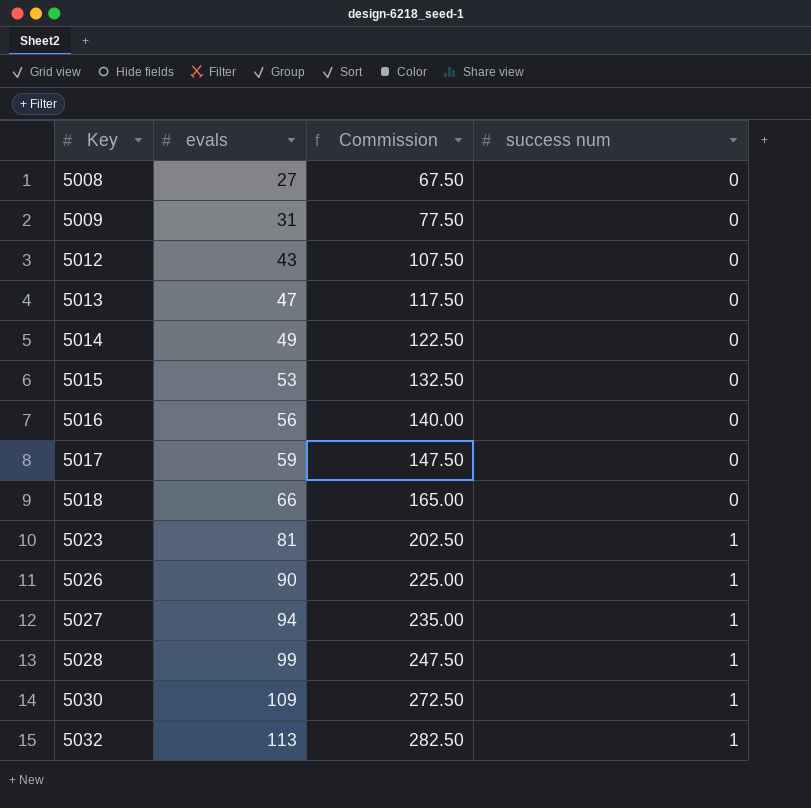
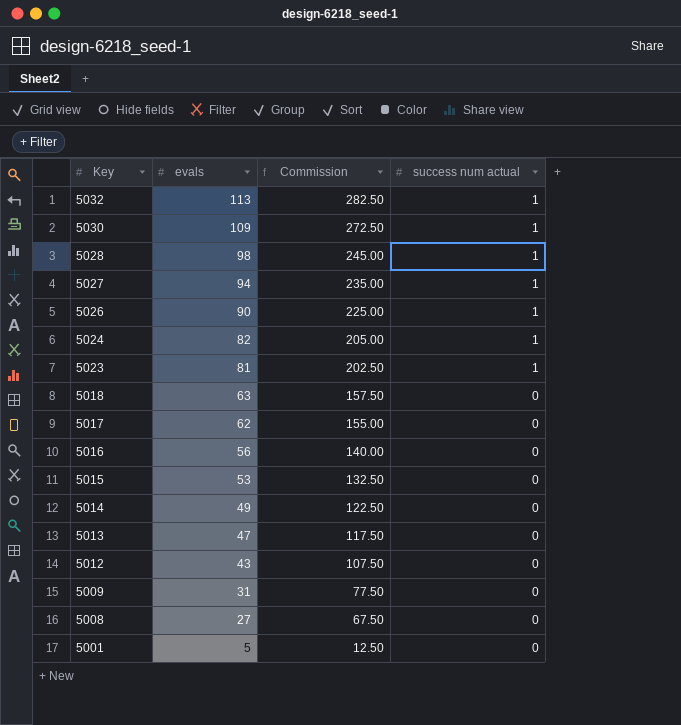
row order: Key ascending -> Key descending
column name: success num -> success num actual
5028 | evals: 99 -> 98
5028 | Commission: 247.50 -> 245.00
row 5024: none -> 82 | 205.00 | 1
5018 | evals: 66 -> 63
5018 | Commission: 165.00 -> 157.50
5017 | evals: 59 -> 62
5017 | Commission: 147.50 -> 155.00
row 5001: none -> 5 | 12.50 | 0

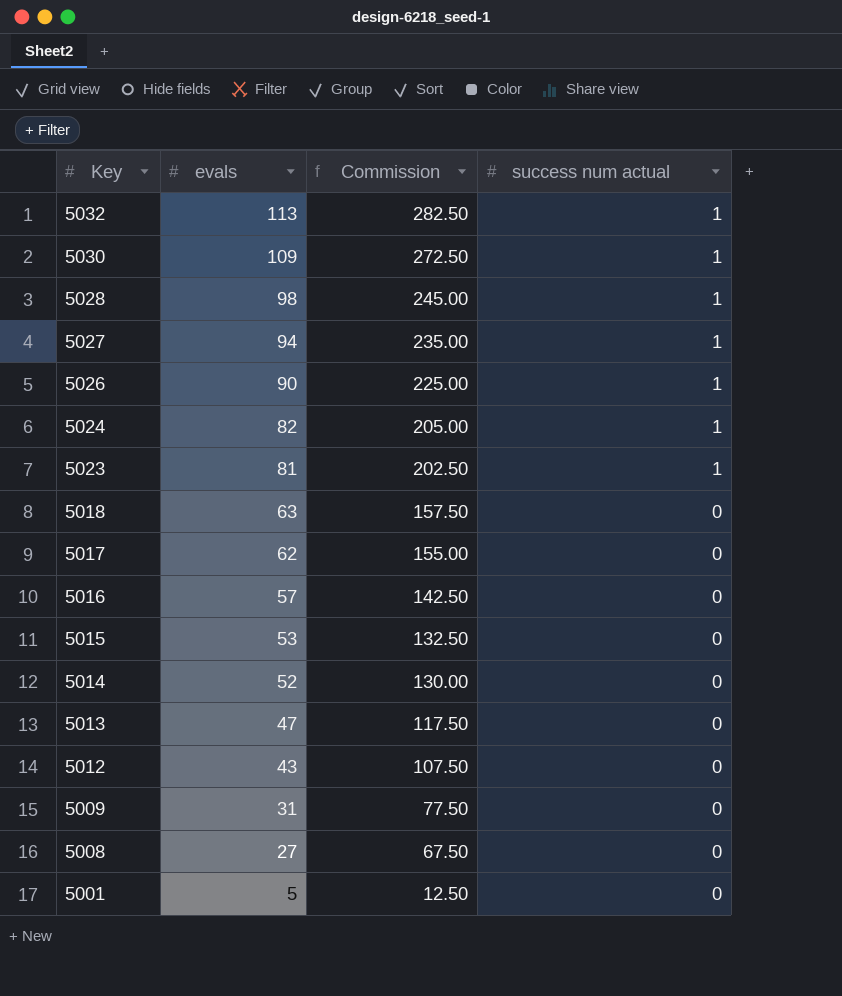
5016 | evals: 56 -> 57
5016 | Commission: 140.00 -> 142.50
5014 | evals: 49 -> 52
5014 | Commission: 122.50 -> 130.00

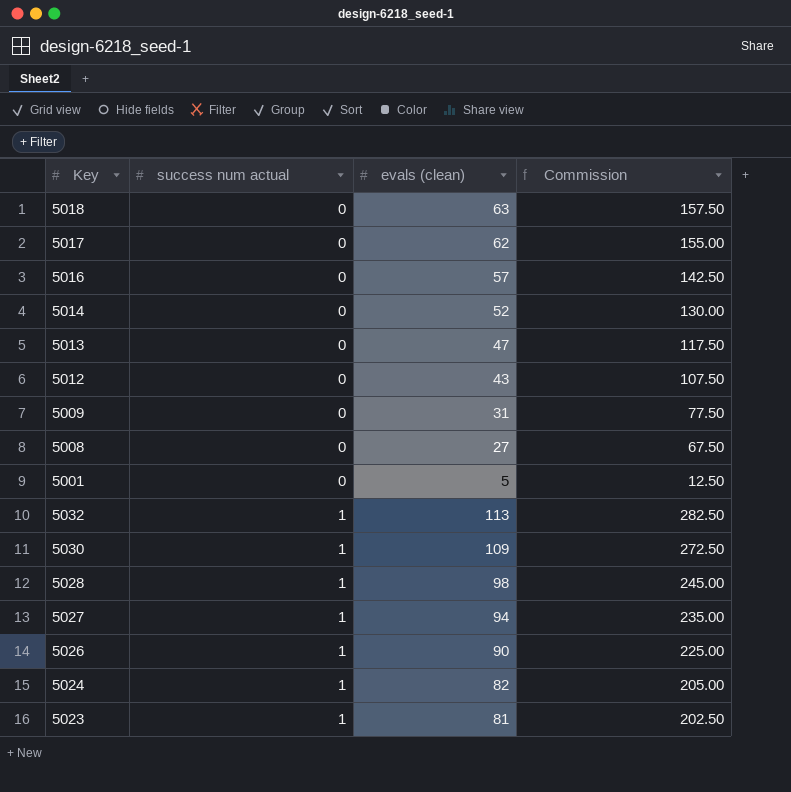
row order: Key descending -> success num actual ascending
column success num actual | position: 4 -> 2
column name: evals -> evals (clean)
row 5015: 53 | 132.50 | 0 -> none

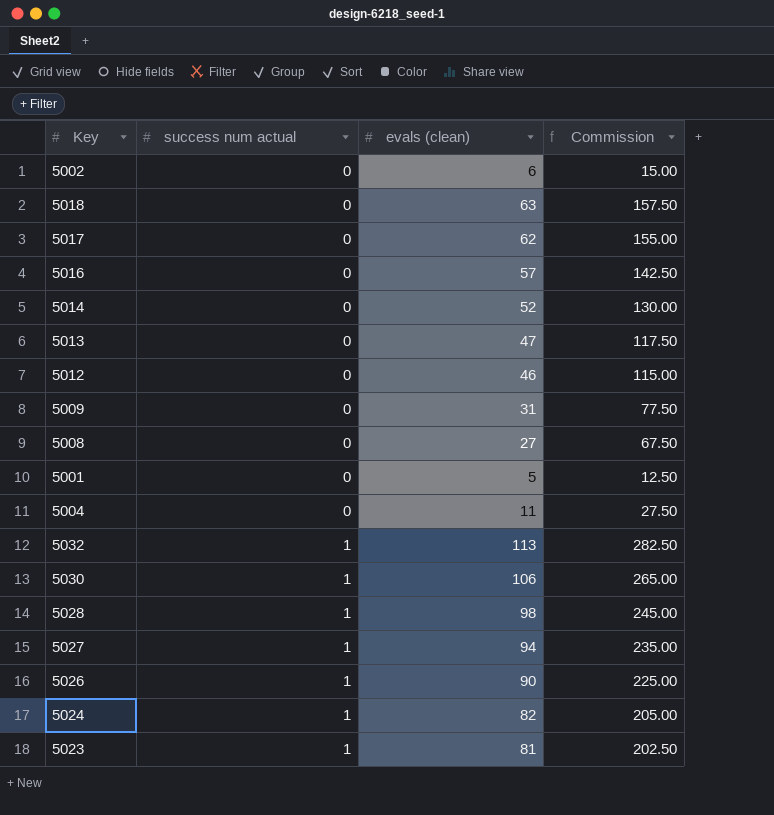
row 5002: none -> 0 | 6 | 15.00
5012 | evals (clean): 43 -> 46
5012 | Commission: 107.50 -> 115.00
row 5004: none -> 0 | 11 | 27.50
5030 | evals (clean): 109 -> 106
5030 | Commission: 272.50 -> 265.00

